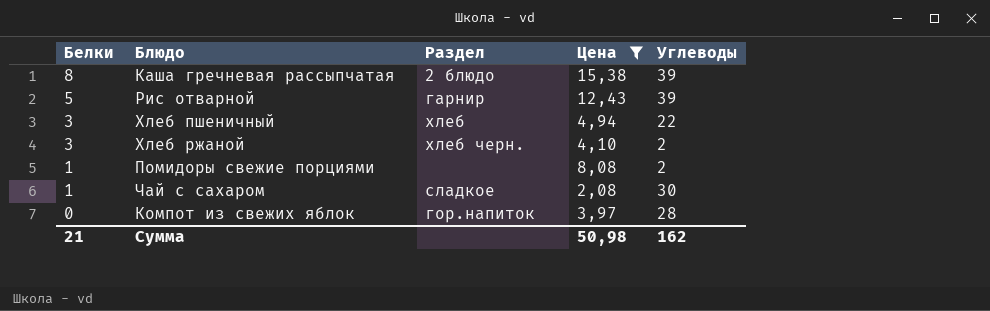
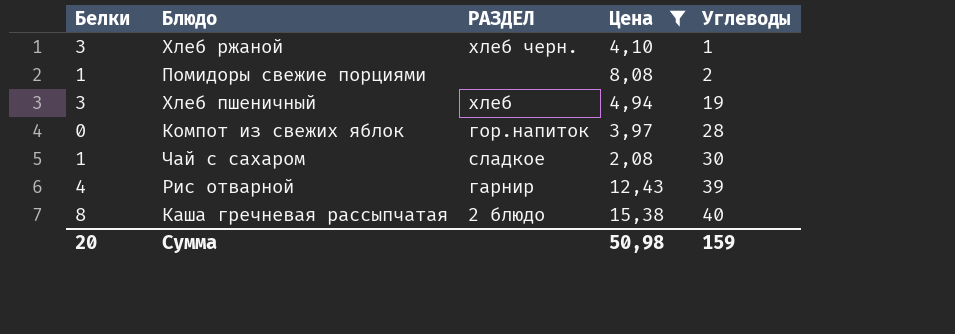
row order: Белки descending -> Углеводы ascending
column name: Раздел -> РАЗДЕЛ
Хлеб ржаной | Углеводы: 2 -> 1
Хлеб пшеничный | Углеводы: 22 -> 19
Рис отварной | Белки: 5 -> 4
Каша гречневая рассыпчатая | Углеводы: 39 -> 40
Сумма | Белки: 21 -> 20
Сумма | Углеводы: 162 -> 159

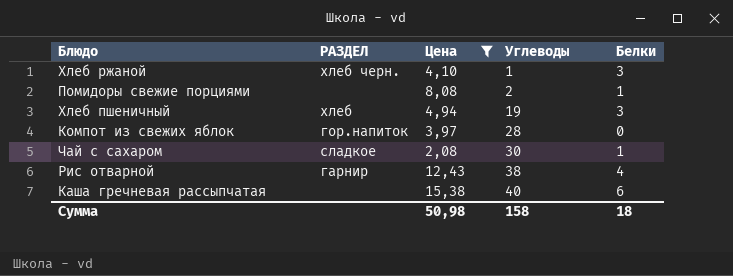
column Белки | position: 1 -> 5
Рис отварной | Углеводы: 39 -> 38
Каша гречневая рассыпчатая | РАЗДЕЛ: 2 блюдо -> none
Каша гречневая рассыпчатая | Белки: 8 -> 6
Сумма | Углеводы: 159 -> 158
Сумма | Белки: 20 -> 18

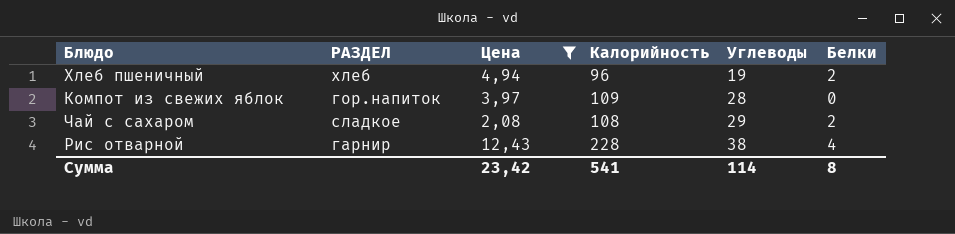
column Калорийность | position: none -> 4
row Хлеб ржаной: хлеб черн. | 4,10 | 1 | 3 -> none
row Помидоры свежие порциями: none | 8,08 | 2 | 1 -> none
row Каша гречневая рассыпчатая: none | 15,38 | 40 | 6 -> none
Хлеб пшеничный | Белки: 3 -> 2
Чай с сахаром | Углеводы: 30 -> 29
Чай с сахаром | Белки: 1 -> 2
Сумма | Цена: 50,98 -> 23,42
Сумма | Углеводы: 158 -> 114
Сумма | Белки: 18 -> 8

